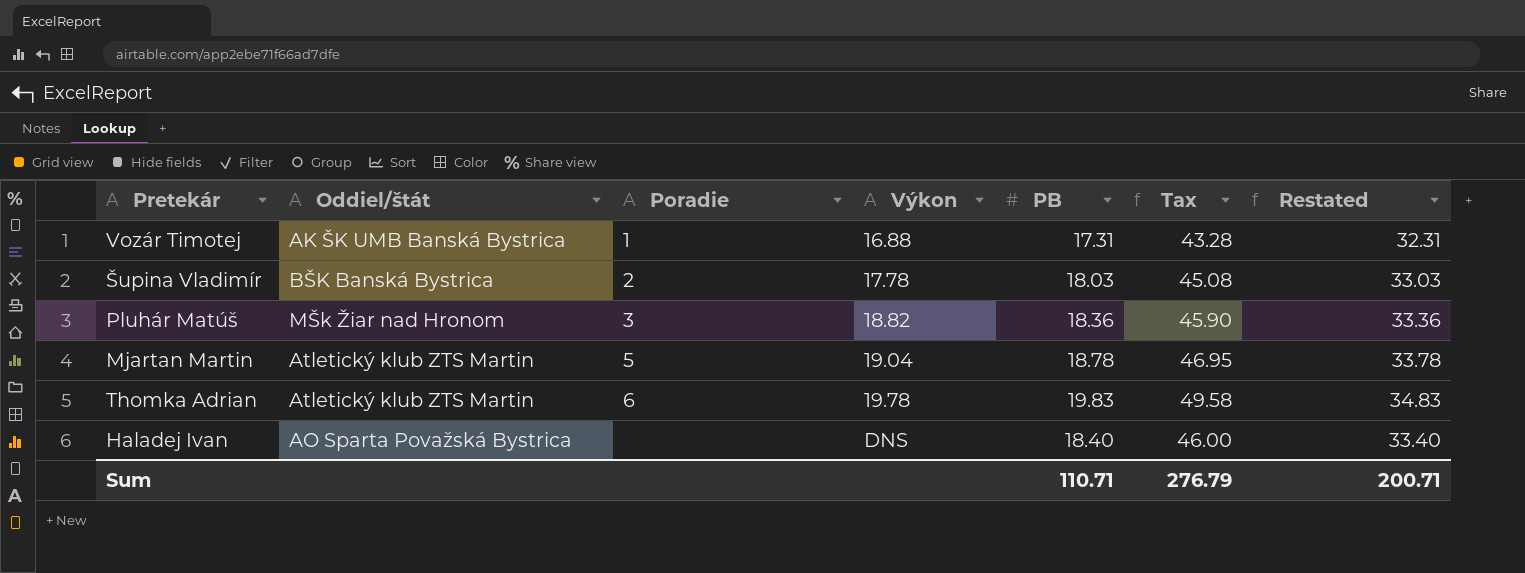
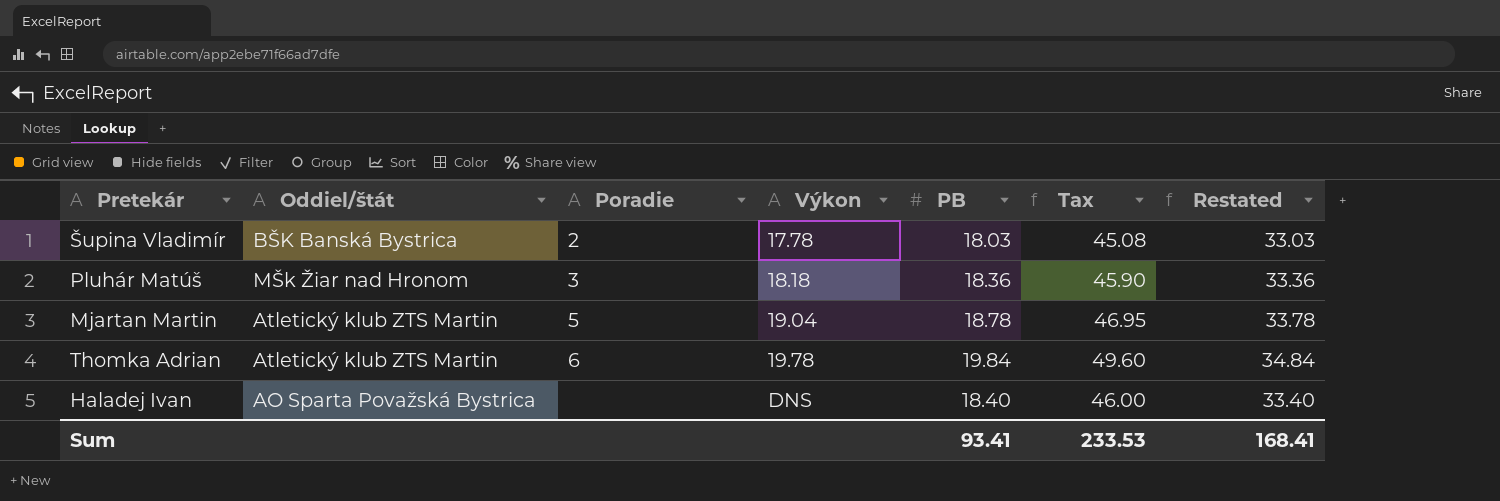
row Vozár Timotej: AK ŠK UMB Banská Bystrica | 1 | 16.88 | 17.31 | 43.28 | 32.31 -> none
Pluhár Matúš | Výkon: 18.82 -> 18.18
Thomka Adrian | PB: 19.83 -> 19.84
Thomka Adrian | Tax: 49.58 -> 49.60
Thomka Adrian | Restated: 34.83 -> 34.84
Sum | PB: 110.71 -> 93.41
Sum | Tax: 276.79 -> 233.53
Sum | Restated: 200.71 -> 168.41

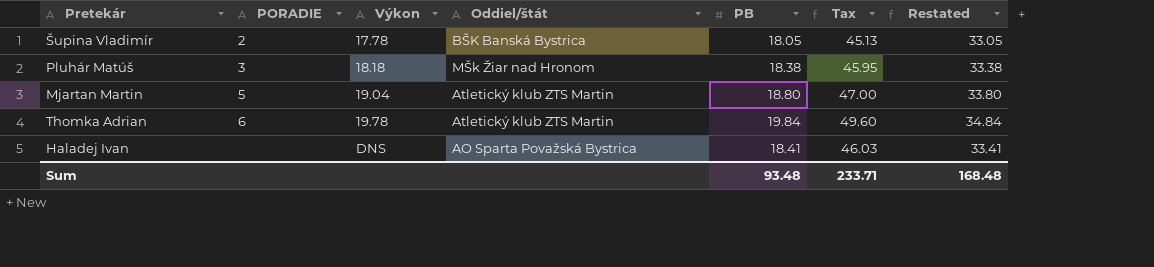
column name: Poradie -> PORADIE
column Oddiel/štát | position: 2 -> 4
Šupina Vladimír | PB: 18.03 -> 18.05
Šupina Vladimír | Tax: 45.08 -> 45.13
Šupina Vladimír | Restated: 33.03 -> 33.05
Pluhár Matúš | PB: 18.36 -> 18.38
Pluhár Matúš | Tax: 45.90 -> 45.95
Pluhár Matúš | Restated: 33.36 -> 33.38
Mjartan Martin | PB: 18.78 -> 18.80
Mjartan Martin | Tax: 46.95 -> 47.00
Mjartan Martin | Restated: 33.78 -> 33.80
Haladej Ivan | PB: 18.40 -> 18.41
Haladej Ivan | Tax: 46.00 -> 46.03
Haladej Ivan | Restated: 33.40 -> 33.41
Sum | PB: 93.41 -> 93.48
Sum | Tax: 233.53 -> 233.71
Sum | Restated: 168.41 -> 168.48

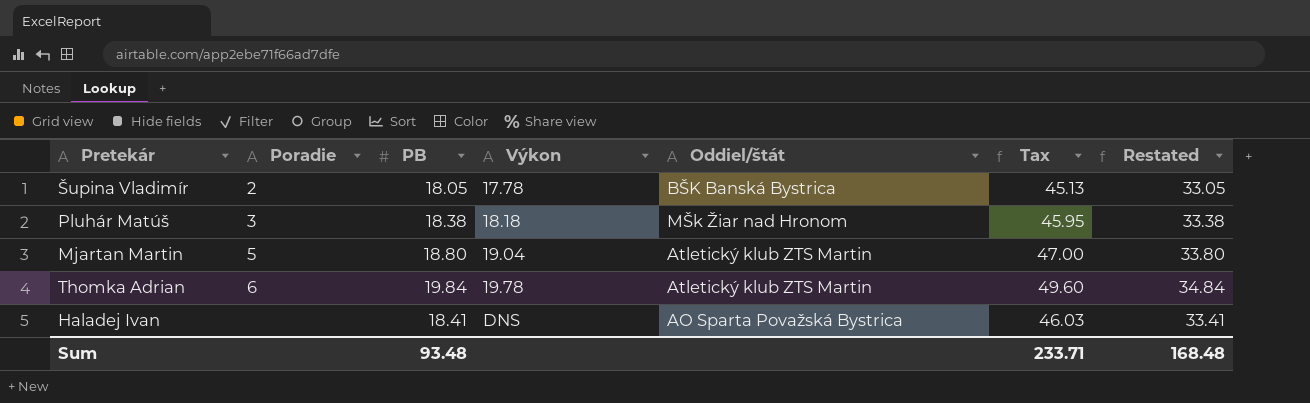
column name: PORADIE -> Poradie
column PB | position: 5 -> 3

